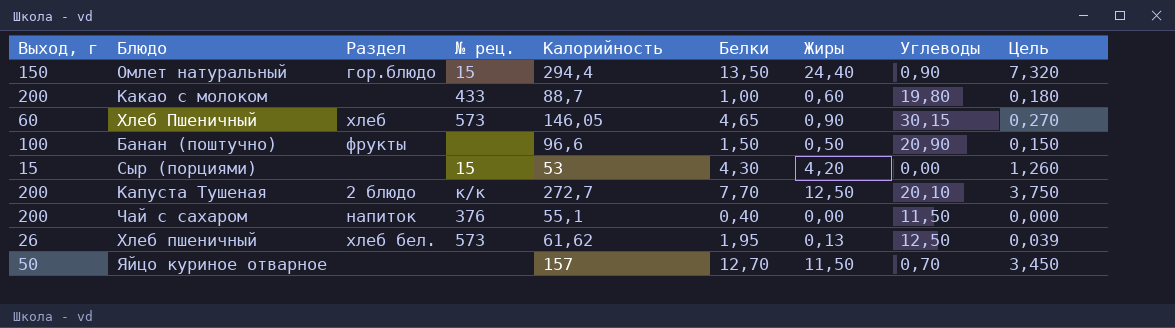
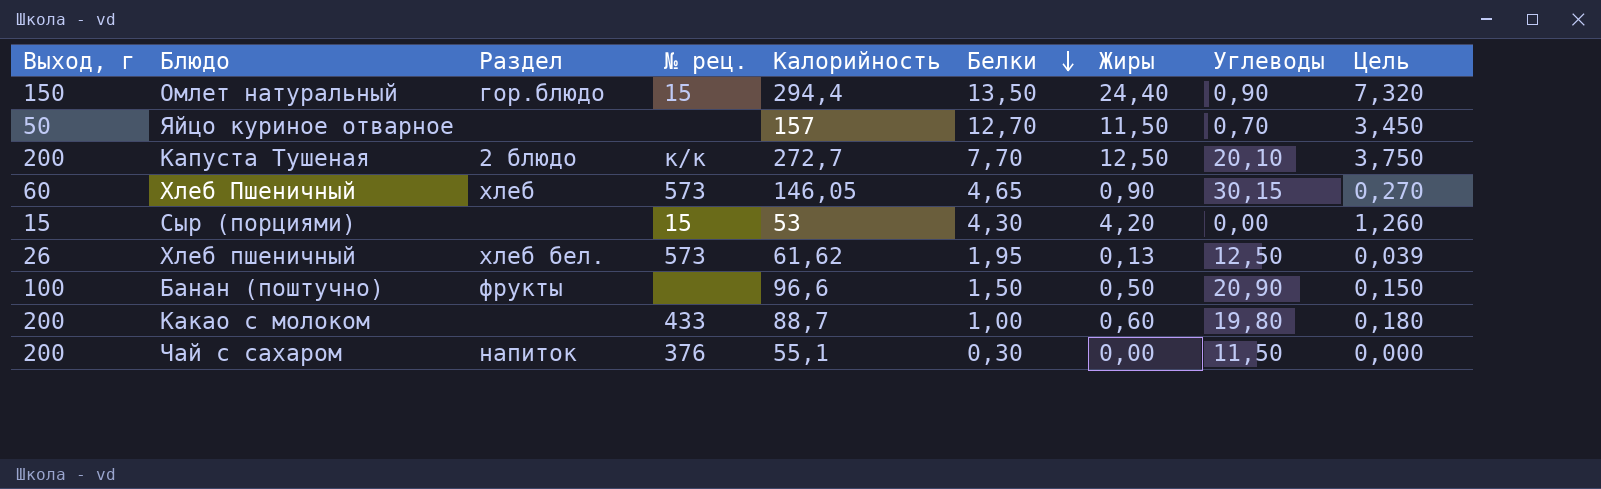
row order: none -> Белки descending
Чай с сахаром | Белки: 0,40 -> 0,30

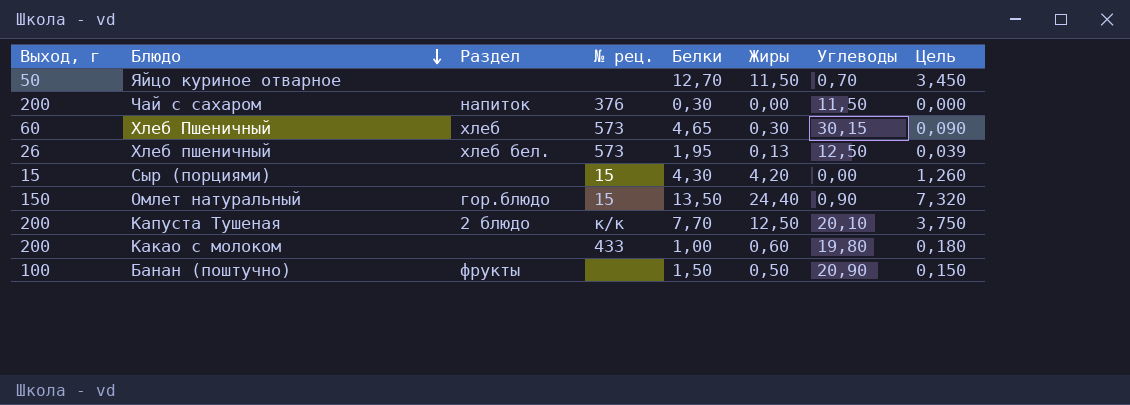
row order: Белки descending -> Блюдо descending
column Калорийность | position: 5 -> none
Хлеб Пшеничный | Жиры: 0,90 -> 0,30
Хлеб Пшеничный | Цель: 0,270 -> 0,090

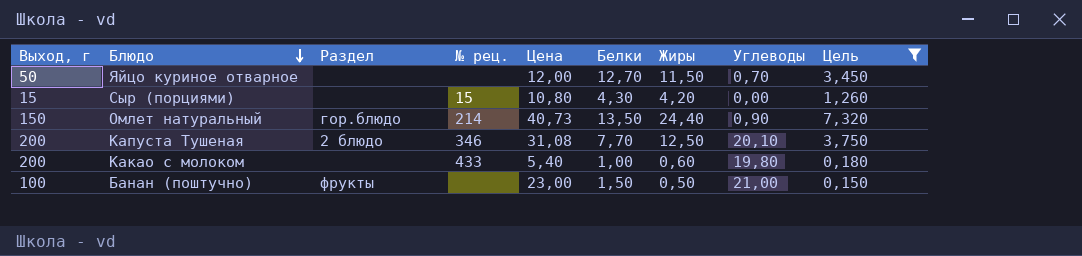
filter: none -> Цель >= 0,150
column Цена | position: none -> 5
Омлет натуральный | № рец.: 15 -> 214
Капуста Тушеная | № рец.: к/к -> 346
Банан (поштучно) | Углеводы: 20,90 -> 21,00

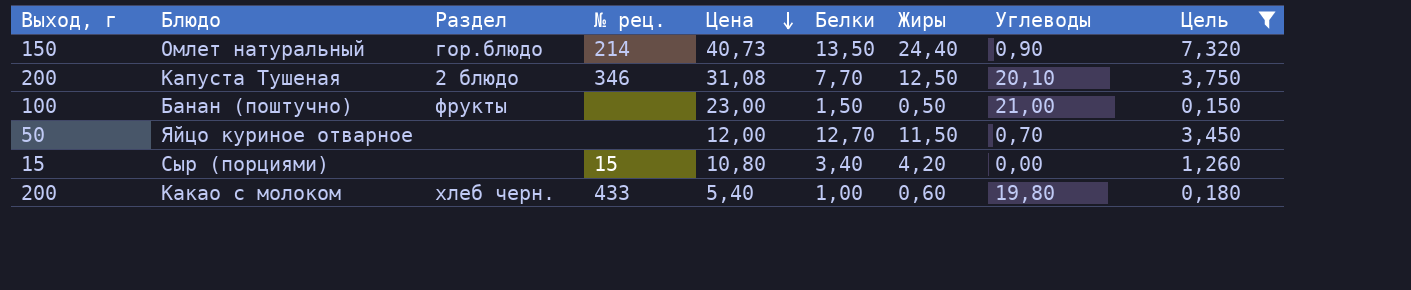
row order: Блюдо descending -> Цена descending
Сыр (порциями) | Белки: 4,30 -> 3,40
Какао с молоком | Раздел: none -> хлеб черн.

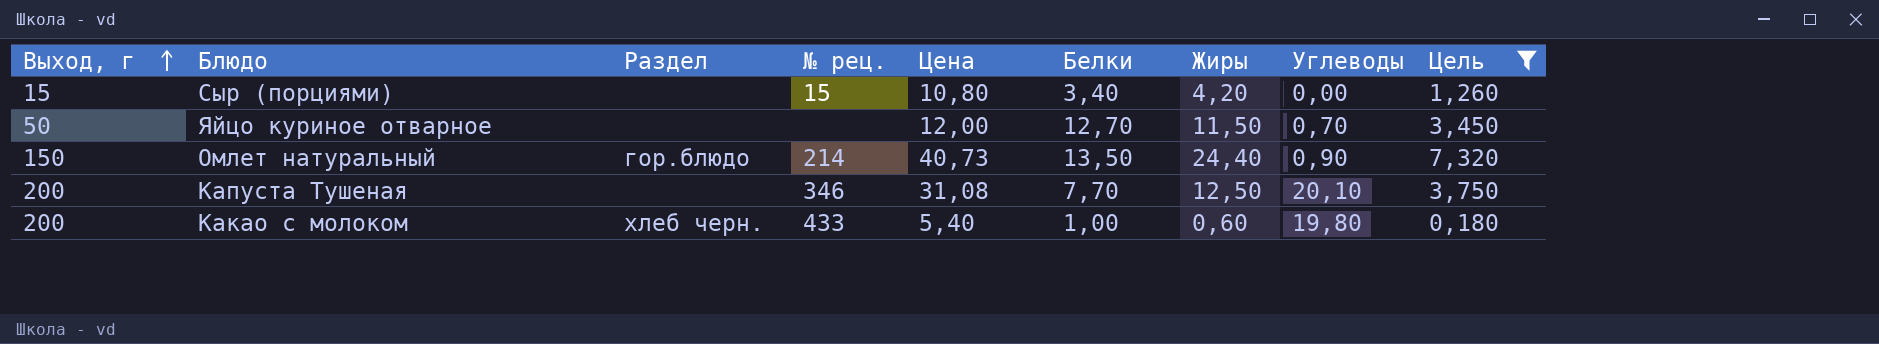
row order: Цена descending -> Выход, г ascending
row Банан (поштучно): 100 | фрукты | none | 23,00 | 1,50 | 0,50 | 21,00 | 0,150 -> none
Капуста Тушеная | Раздел: 2 блюдо -> none

